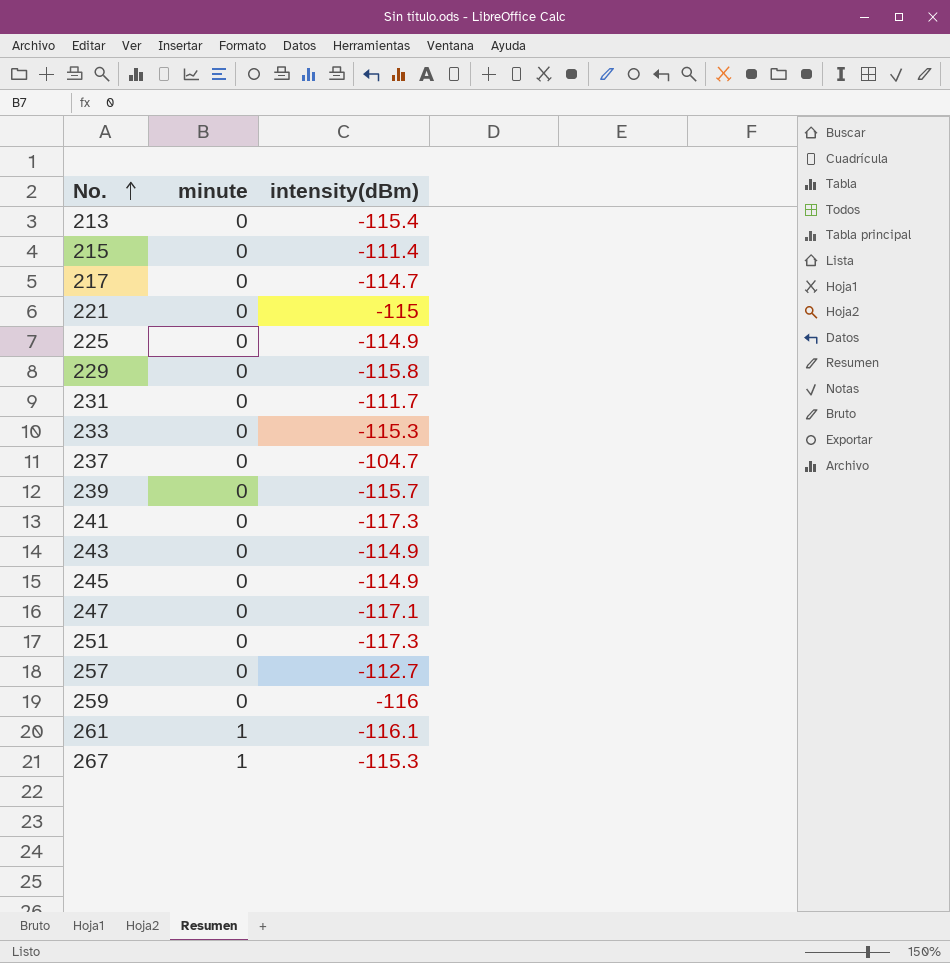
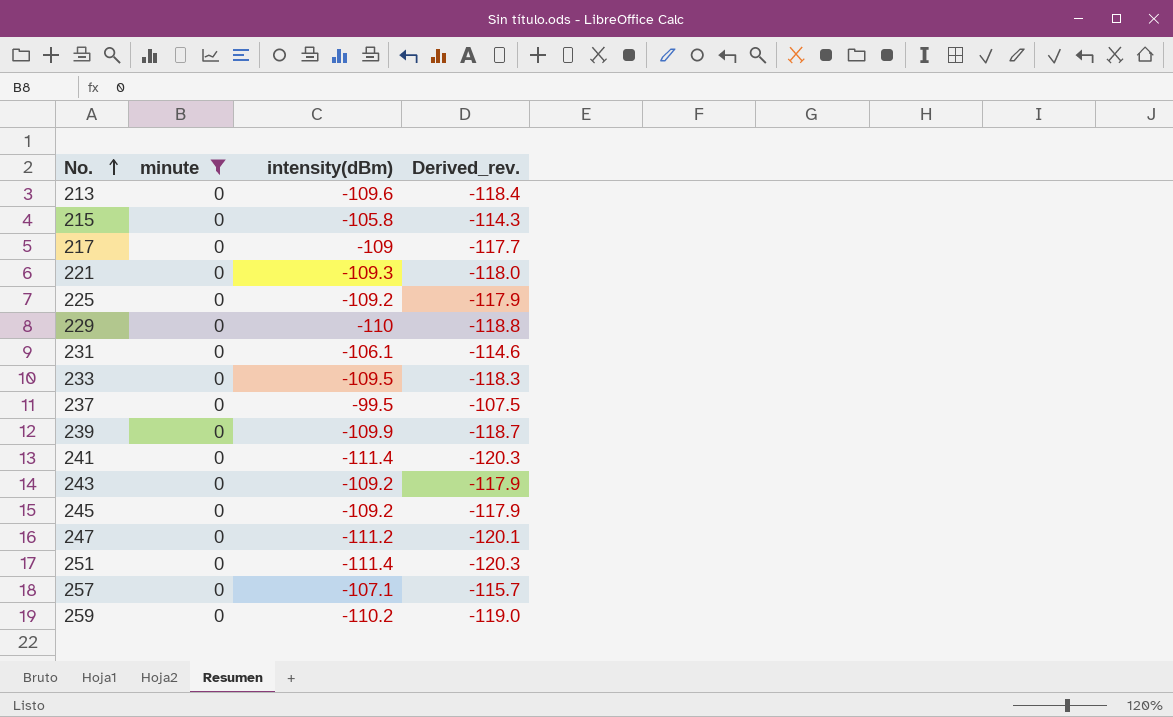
filter: none -> minute = 0
column Derived_rev. | formula: none -> [intensity(dBm)] * 1.08
213 | intensity(dBm): -115.4 -> -109.6
215 | intensity(dBm): -111.4 -> -105.8
217 | intensity(dBm): -114.7 -> -109
221 | intensity(dBm): -115 -> -109.3
225 | intensity(dBm): -114.9 -> -109.2
229 | intensity(dBm): -115.8 -> -110
231 | intensity(dBm): -111.7 -> -106.1
233 | intensity(dBm): -115.3 -> -109.5
237 | intensity(dBm): -104.7 -> -99.5
239 | intensity(dBm): -115.7 -> -109.9
241 | intensity(dBm): -117.3 -> -111.4
243 | intensity(dBm): -114.9 -> -109.2
245 | intensity(dBm): -114.9 -> -109.2
247 | intensity(dBm): -117.1 -> -111.2
251 | intensity(dBm): -117.3 -> -111.4
257 | intensity(dBm): -112.7 -> -107.1
259 | intensity(dBm): -116 -> -110.2

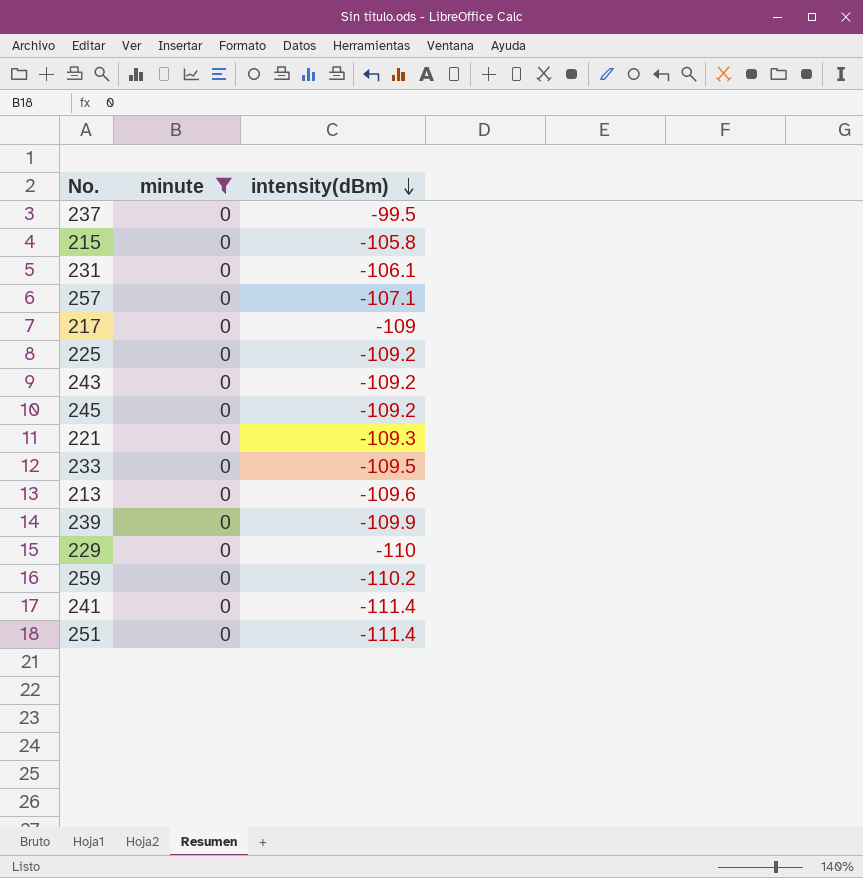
row order: No. ascending -> intensity(dBm) descending
column Derived_rev. | formula: [intensity(dBm)] * 1.08 -> none
row 247: 0 | -111.2 | -120.1 -> none

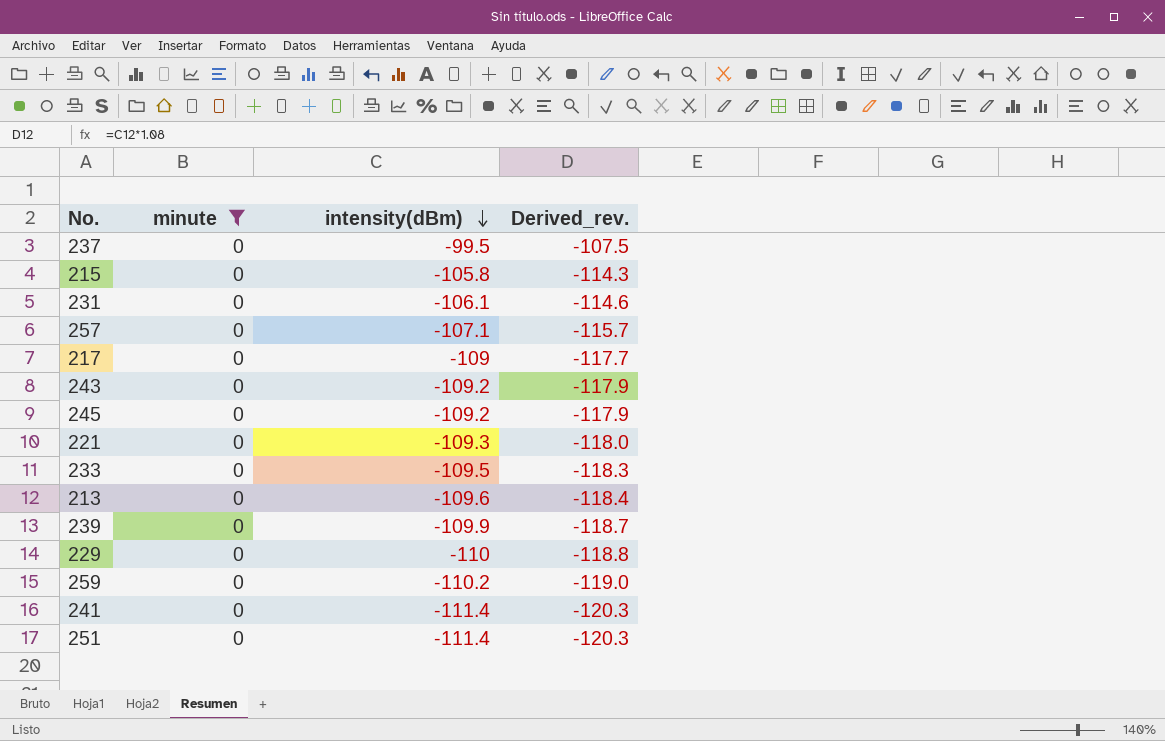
column Derived_rev. | formula: none -> [intensity(dBm)] * 1.08
row 225: 0 | -109.2 -> none

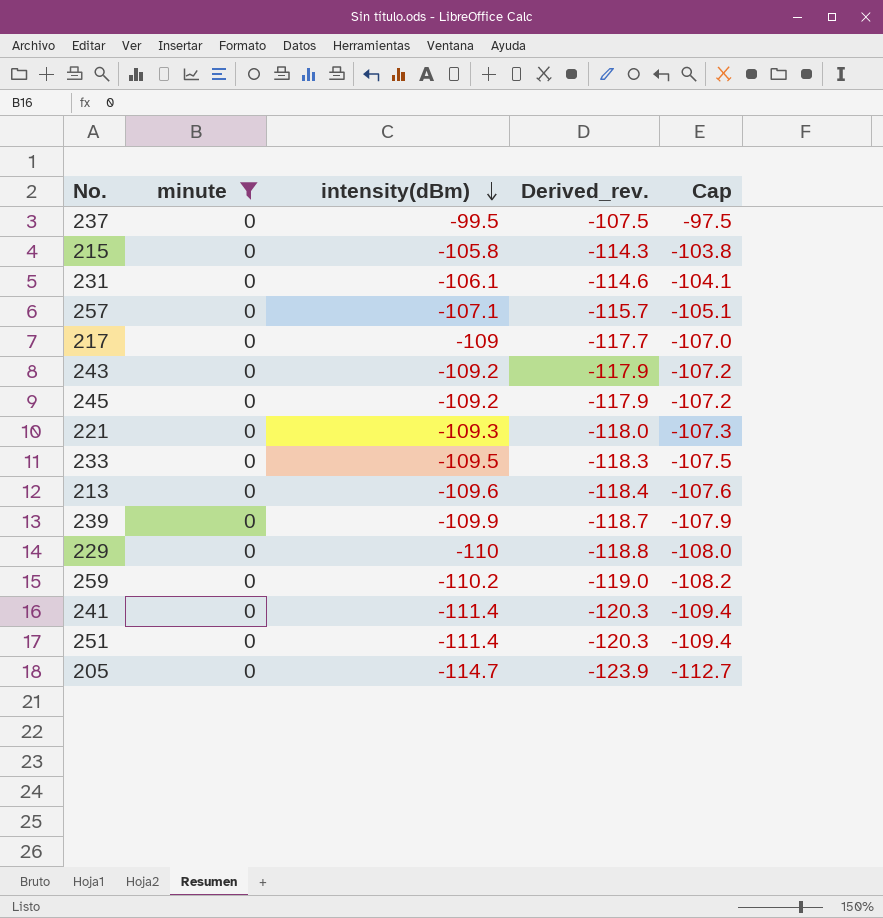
column Cap | formula: none -> [intensity(dBm)] + 2
row 205: none -> 0 | -114.7 | -123.9 | -112.7

